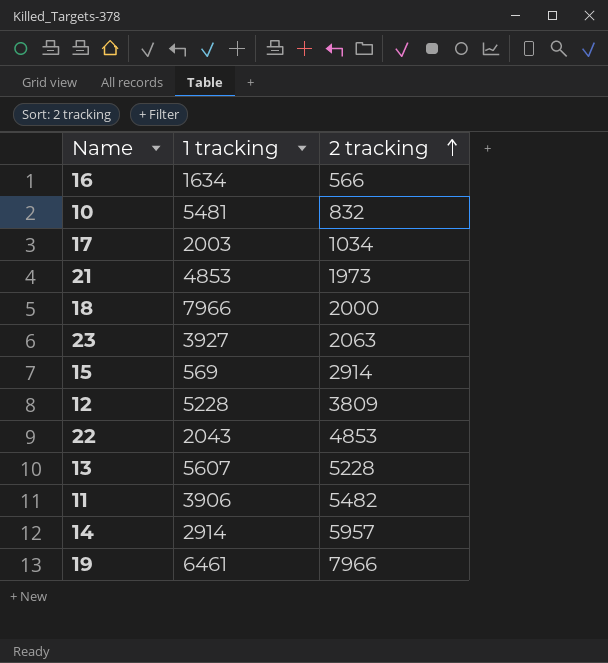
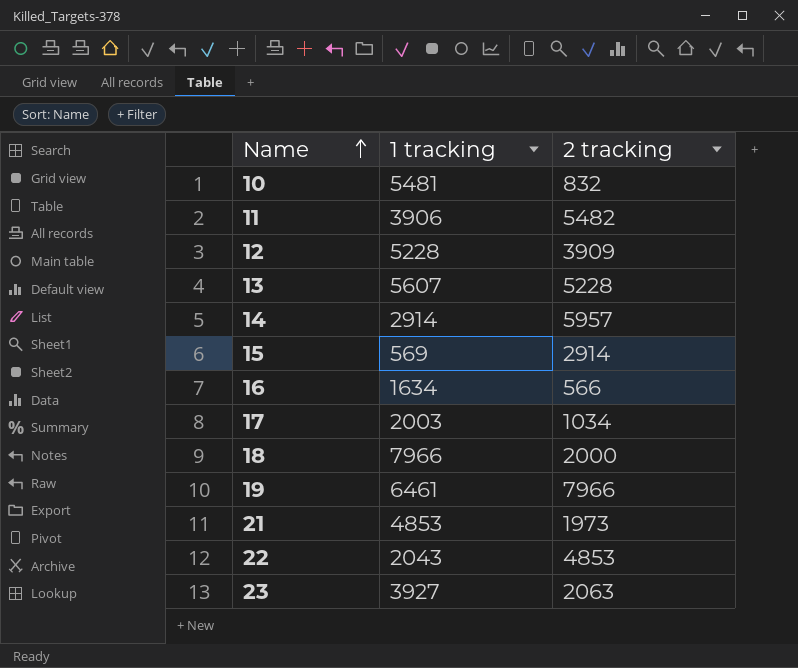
row order: 2 tracking ascending -> Name ascending
12 | 2 tracking: 3809 -> 3909

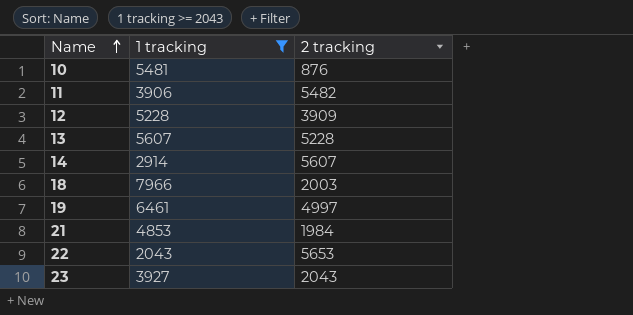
filter: none -> 1 tracking >= 2043
10 | 2 tracking: 832 -> 876
14 | 2 tracking: 5957 -> 5607
18 | 2 tracking: 2000 -> 2003
19 | 2 tracking: 7966 -> 4997
21 | 2 tracking: 1973 -> 1984
22 | 2 tracking: 4853 -> 5653
23 | 2 tracking: 2063 -> 2043

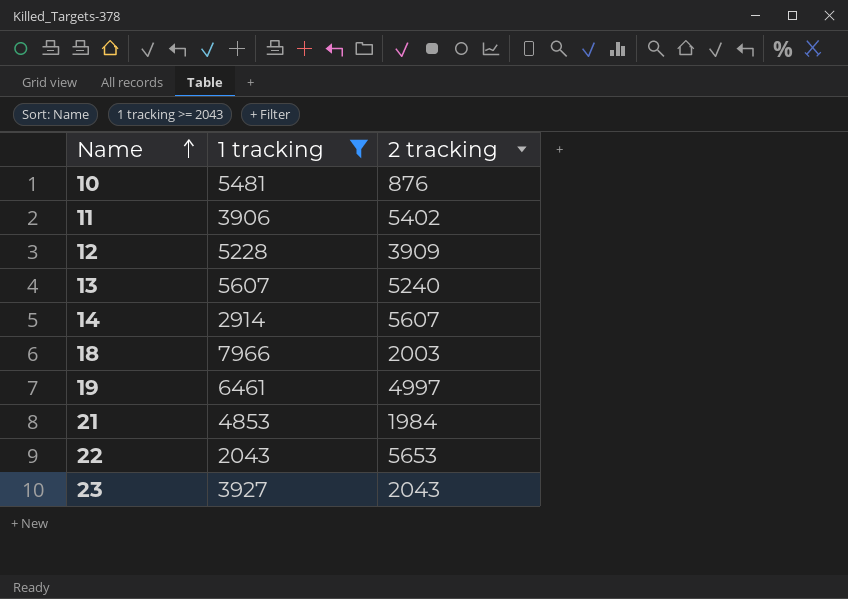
11 | 2 tracking: 5482 -> 5402
13 | 2 tracking: 5228 -> 5240

